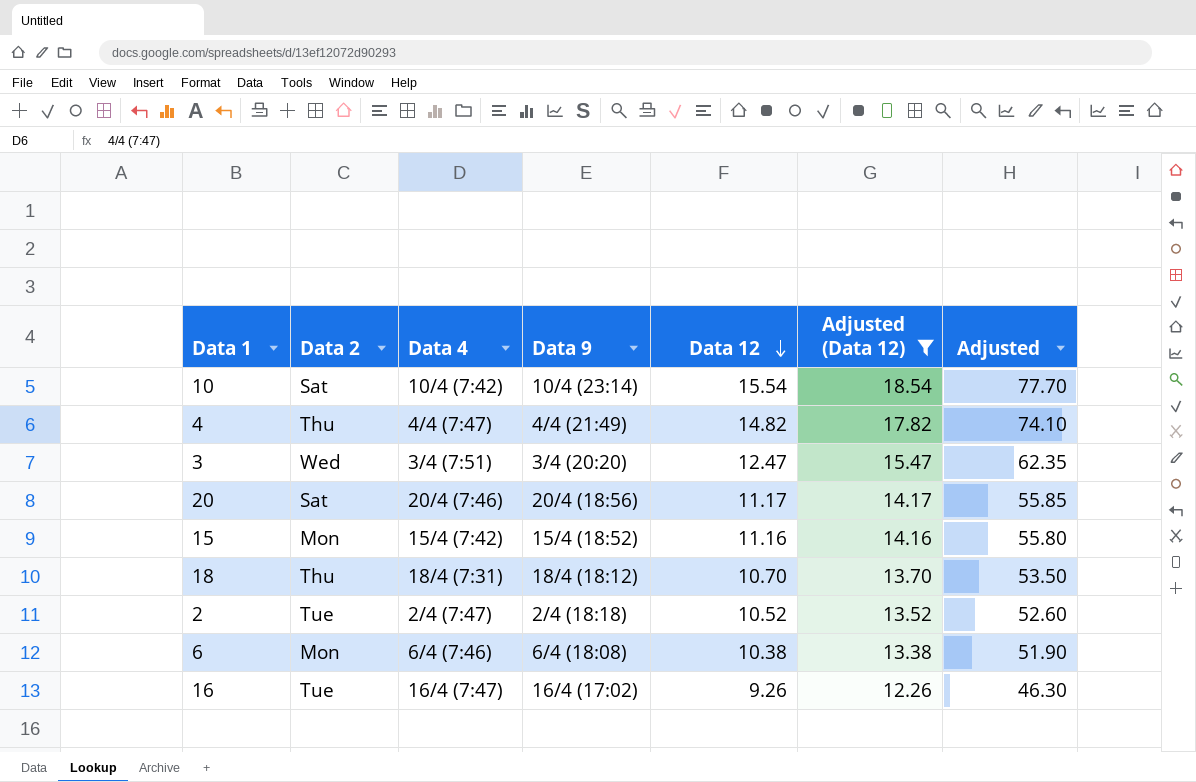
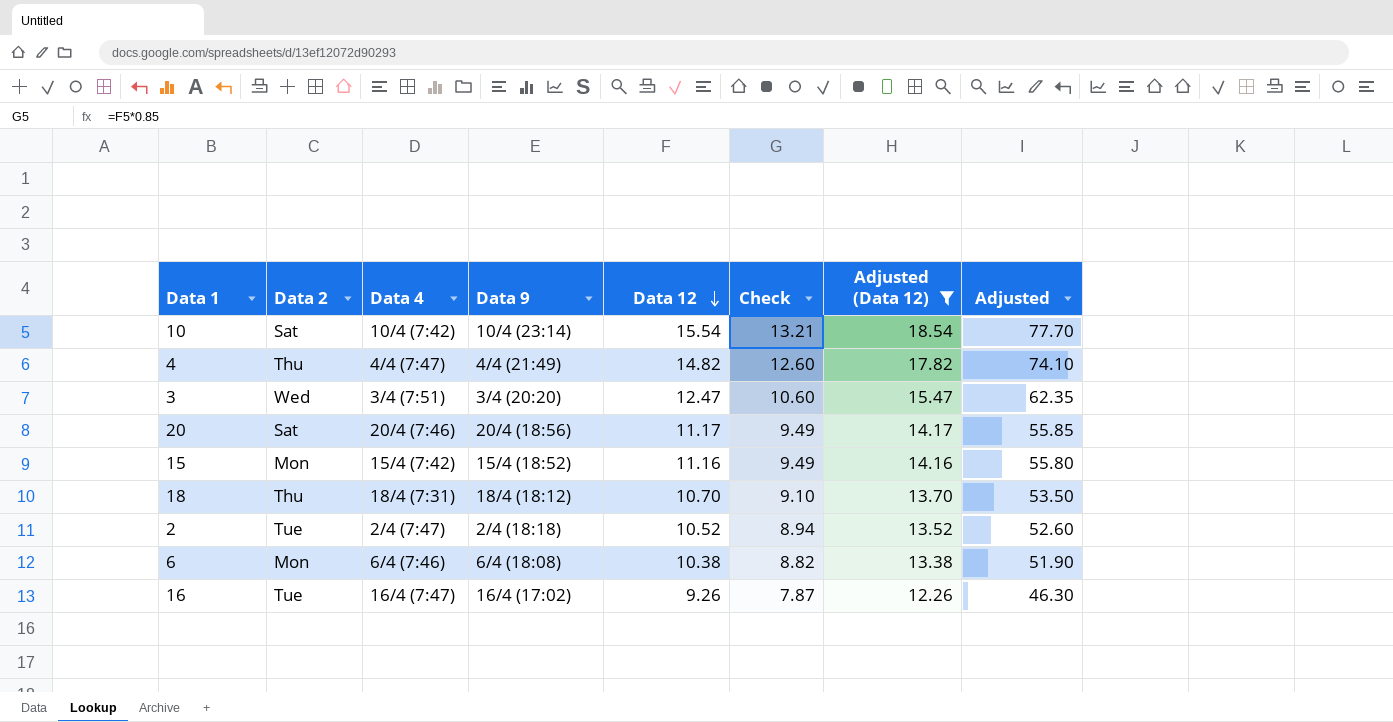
column Check | formula: none -> [Data 12] * 0.85

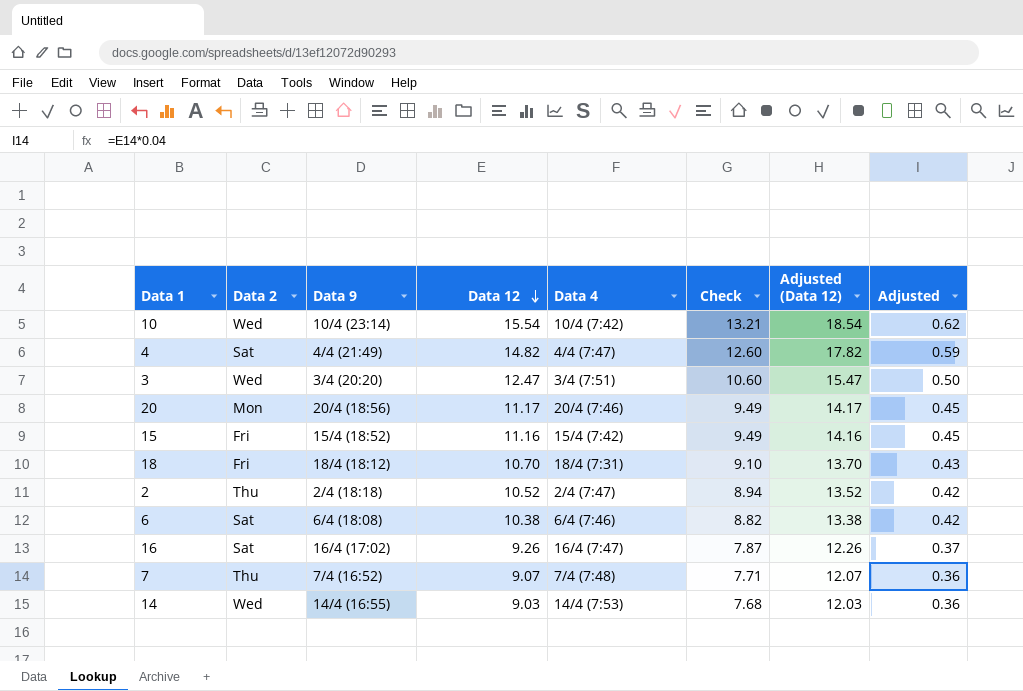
filter: Adjusted (Data 12) >= 12.26 -> none
column Data 4 | position: 3 -> 5
column Adjusted | formula: [Data 12] * 5 -> [Data 12] * 0.04
10 | Data 2: Sat -> Wed
4 | Data 2: Thu -> Sat
20 | Data 2: Sat -> Mon
15 | Data 2: Mon -> Fri
18 | Data 2: Thu -> Fri
2 | Data 2: Tue -> Thu
6 | Data 2: Mon -> Sat
16 | Data 2: Tue -> Sat

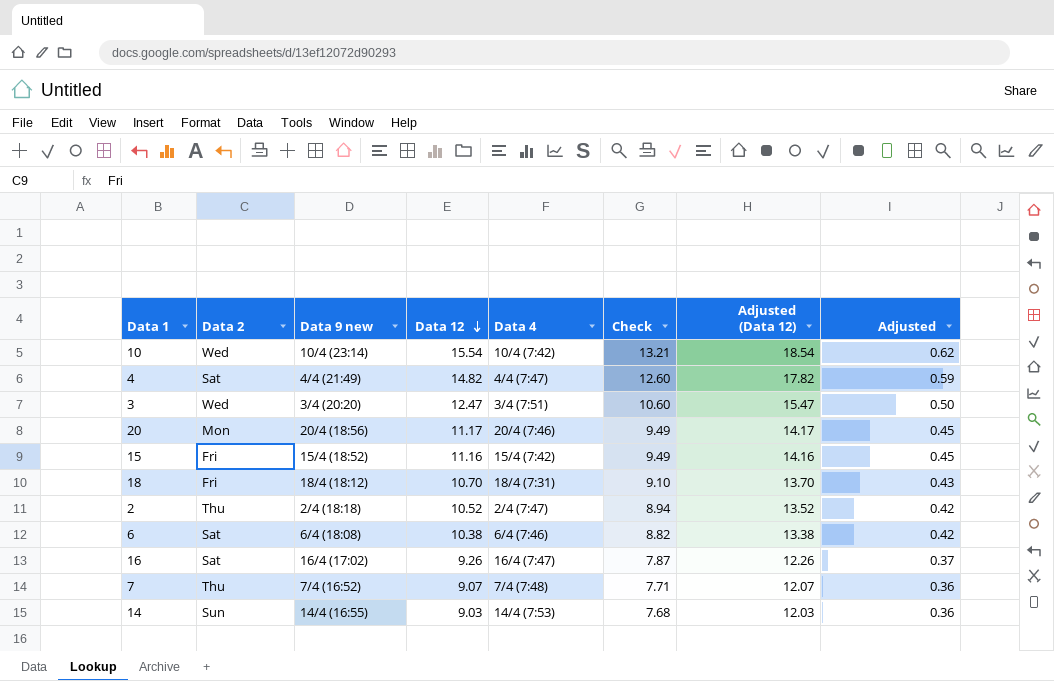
column name: Data 9 -> Data 9 new
14 | Data 2: Wed -> Sun

